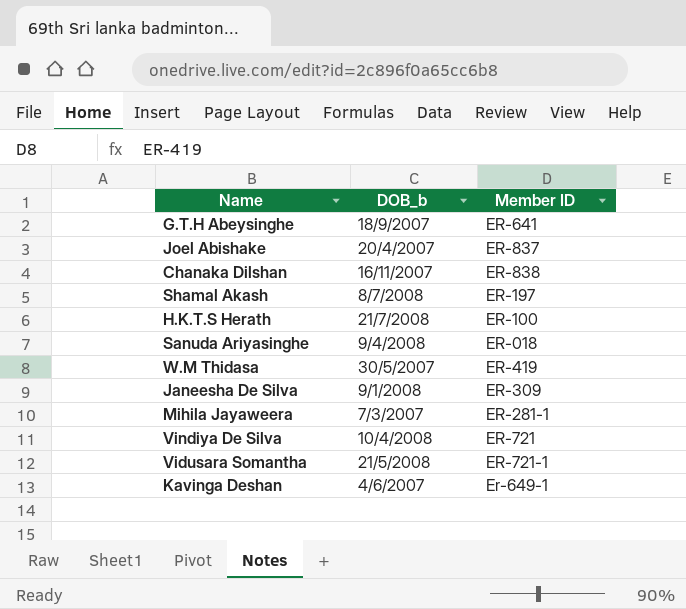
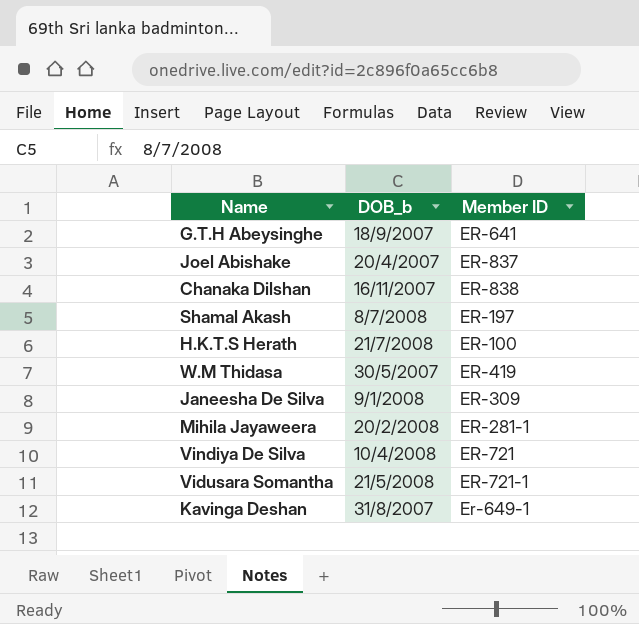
row Sanuda Ariyasinghe: 9/4/2008 | ER-018 -> none
Mihila Jayaweera | DOB_b: 7/3/2007 -> 20/2/2008
Kavinga Deshan | DOB_b: 4/6/2007 -> 31/8/2007

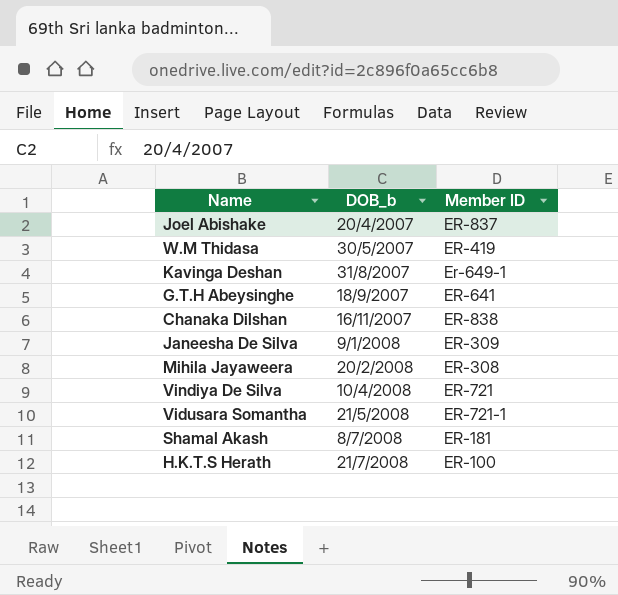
row order: none -> DOB_b ascending
Mihila Jayaweera | Member ID: ER-281-1 -> ER-308
Shamal Akash | Member ID: ER-197 -> ER-181

